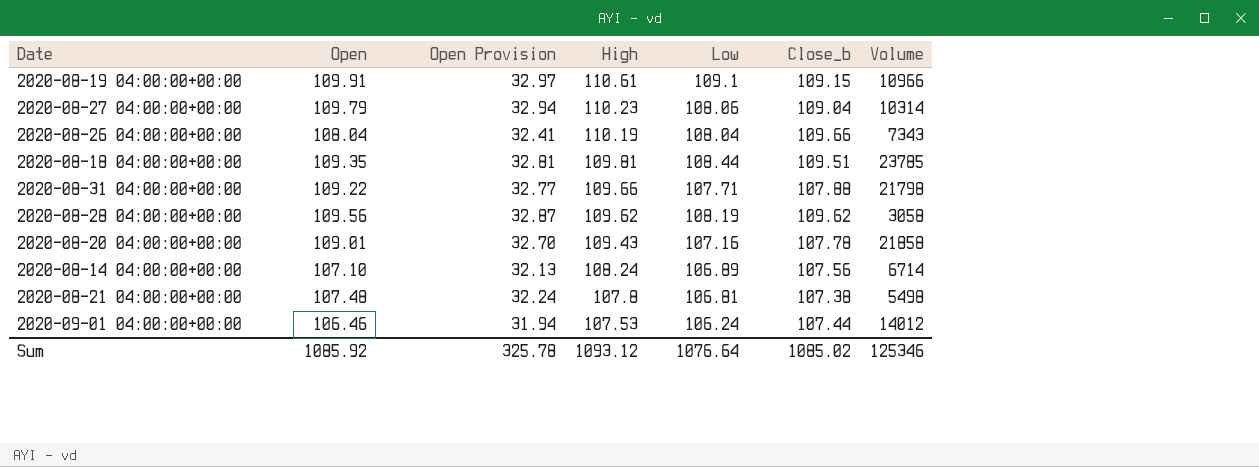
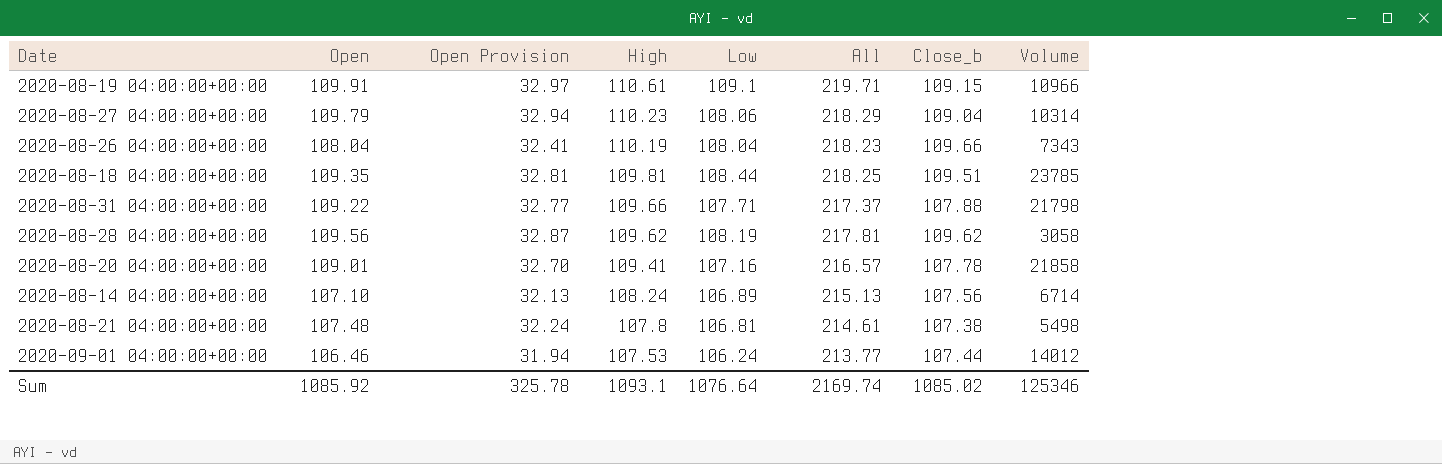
column All | formula: none -> [High] + [Low]
2020-08-20 04:00:00+00:00 | High: 109.43 -> 109.41
Sum | High: 1093.12 -> 1093.1

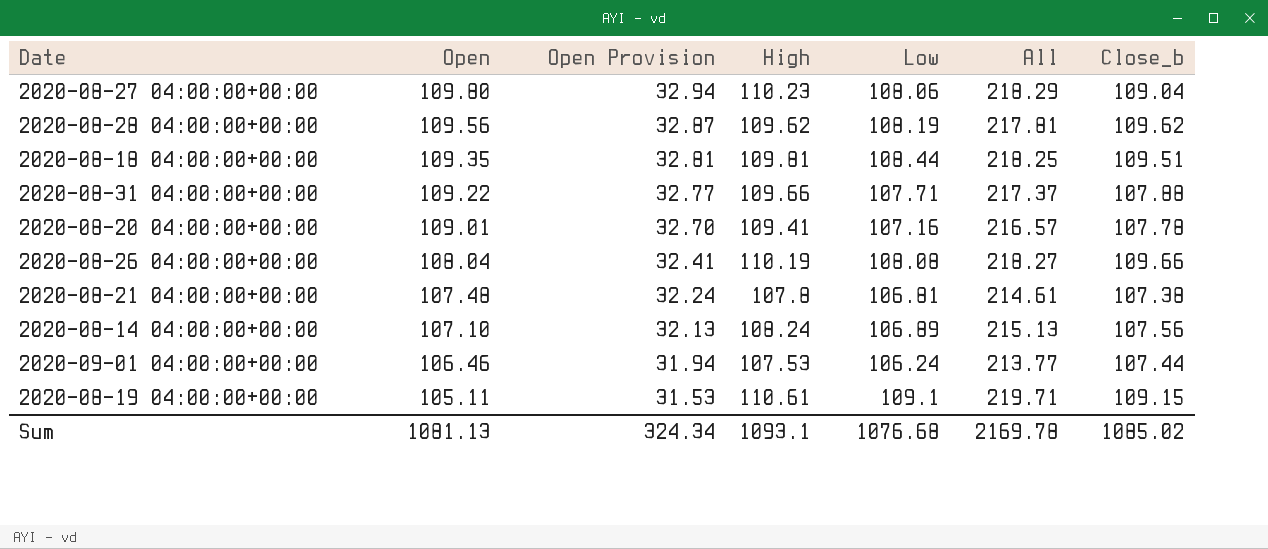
row order: High descending -> Open descending
column Volume | position: 8 -> none
2020-08-27 04:00:00+00:00 | Open: 109.79 -> 109.80
2020-08-26 04:00:00+00:00 | Low: 108.04 -> 108.08
2020-08-26 04:00:00+00:00 | All: 218.23 -> 218.27
2020-08-19 04:00:00+00:00 | Open: 109.91 -> 105.11
2020-08-19 04:00:00+00:00 | Open Provision: 32.97 -> 31.53
Sum | Open: 1085.92 -> 1081.13
Sum | Open Provision: 325.78 -> 324.34
Sum | Low: 1076.64 -> 1076.68
Sum | All: 2169.74 -> 2169.78

